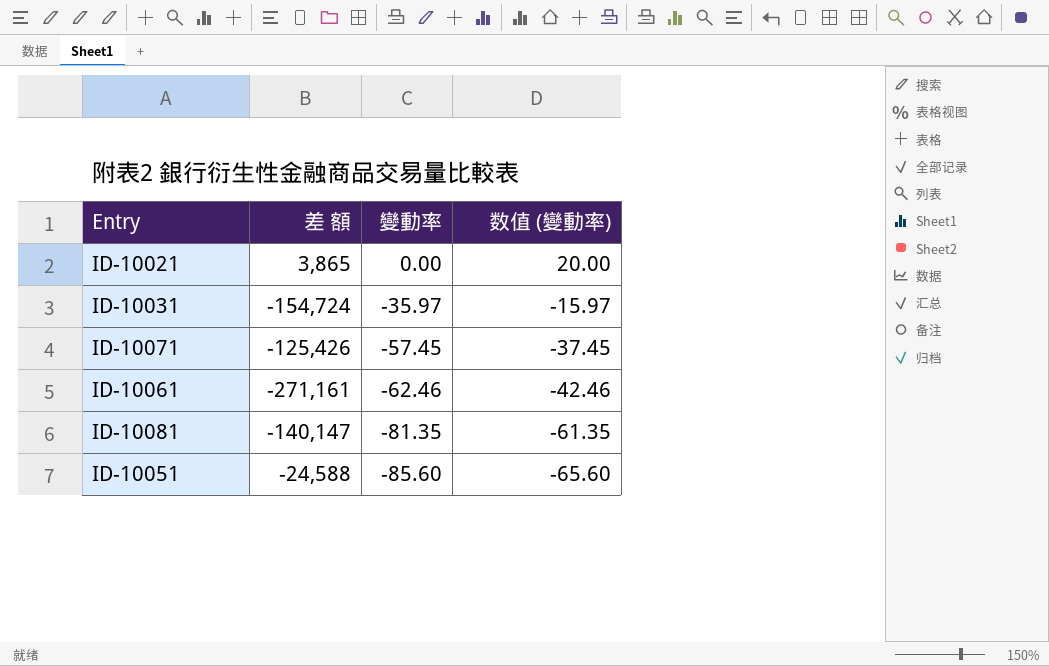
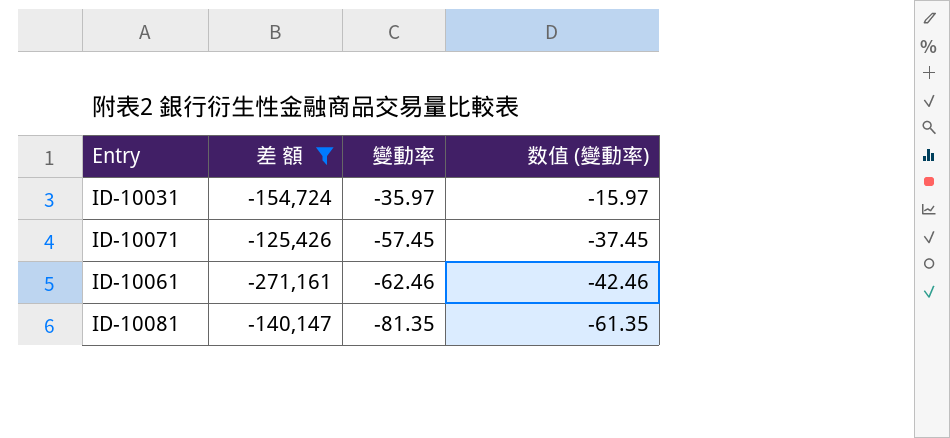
filter: none -> 差 額 <= -125,426

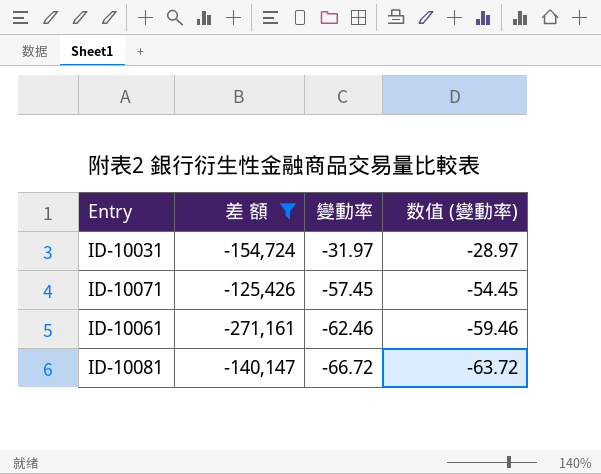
column 数值 (變動率) | formula: [變動率] + 20 -> [變動率] + 3
ID-10031 | 變動率: -35.97 -> -31.97
ID-10081 | 變動率: -81.35 -> -66.72

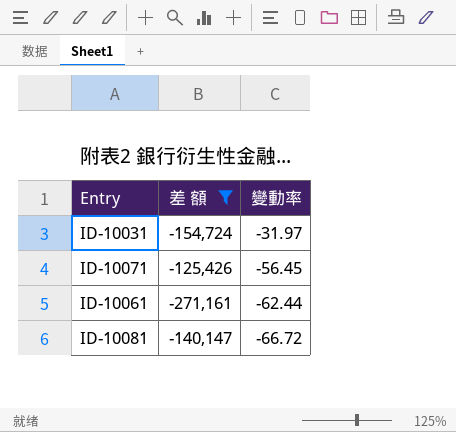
column 数值 (變動率) | formula: [變動率] + 3 -> none
ID-10071 | 變動率: -57.45 -> -56.45
ID-10061 | 變動率: -62.46 -> -62.44

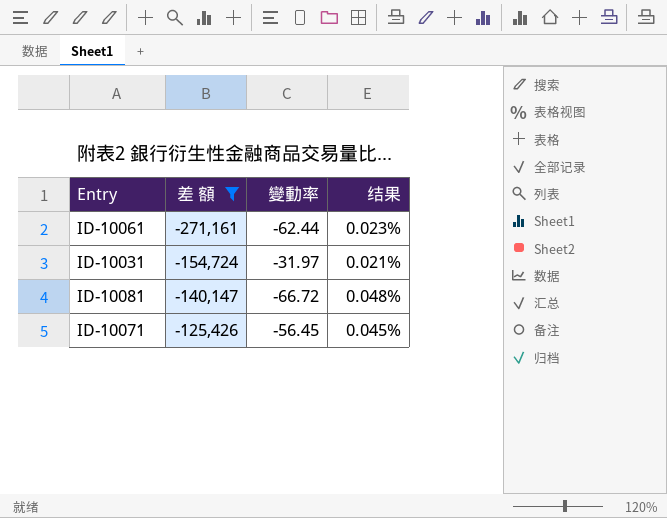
row order: 變動率 descending -> 差 額 ascending
column 结果 | formula: none -> [變動率] / [差 額]

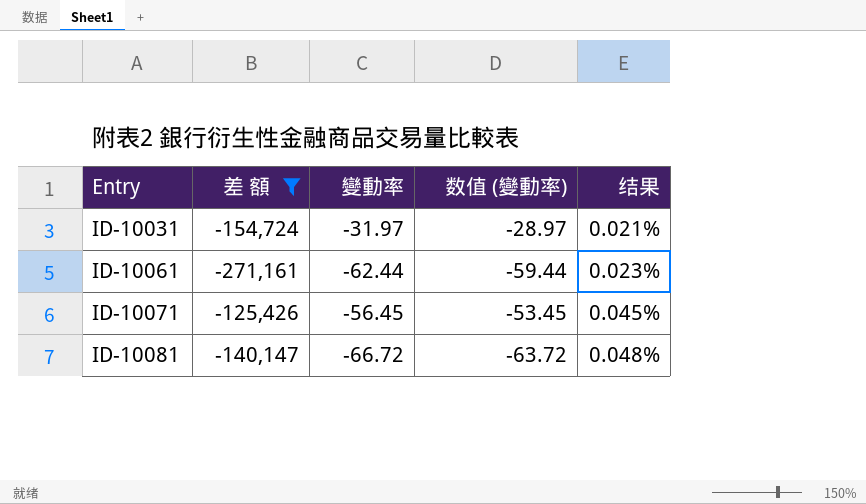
row order: 差 額 ascending -> Entry ascending
column 数值 (變動率) | formula: none -> [變動率] + 3

